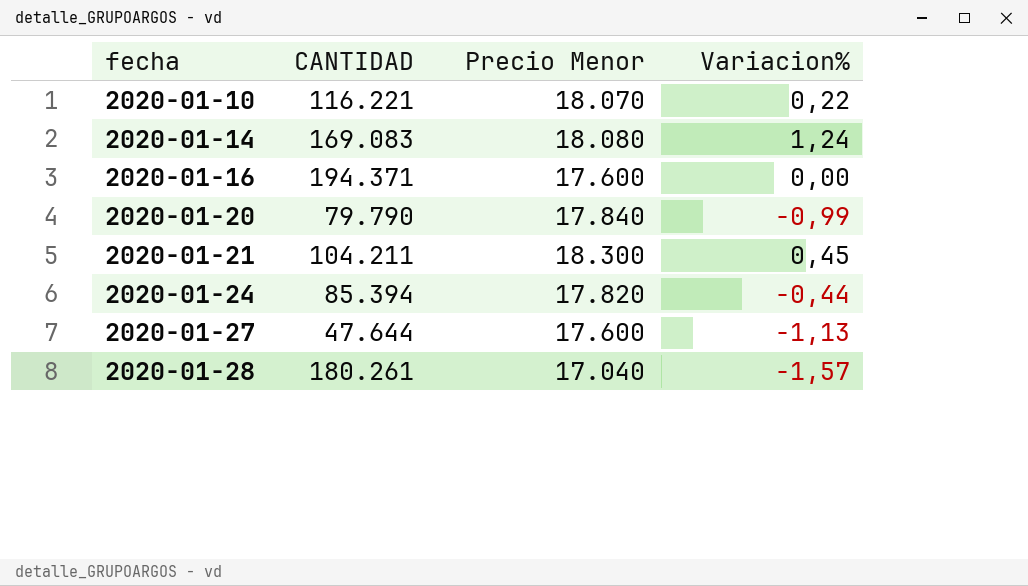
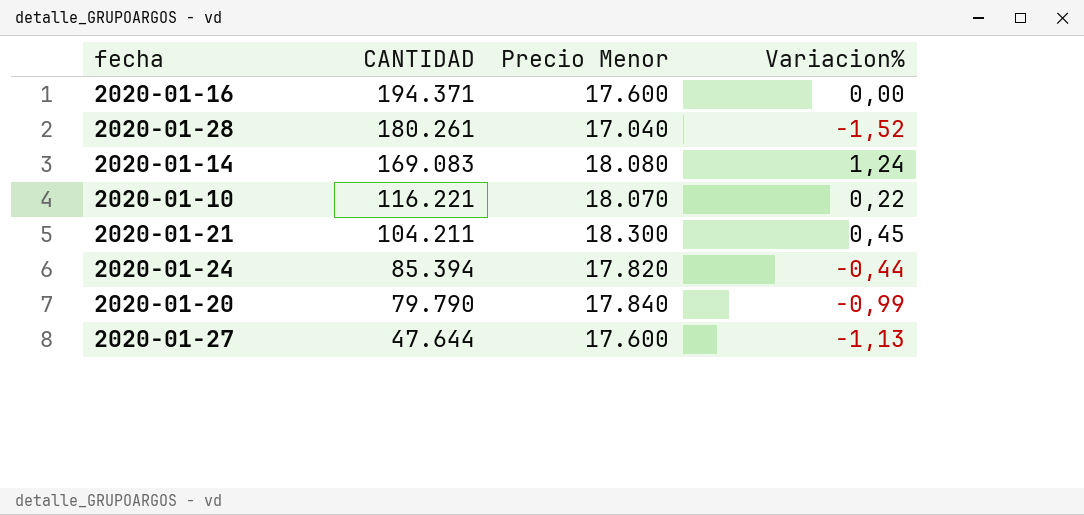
row order: fecha ascending -> CANTIDAD descending
2020-01-28 | Variacion%: -1,57 -> -1,52

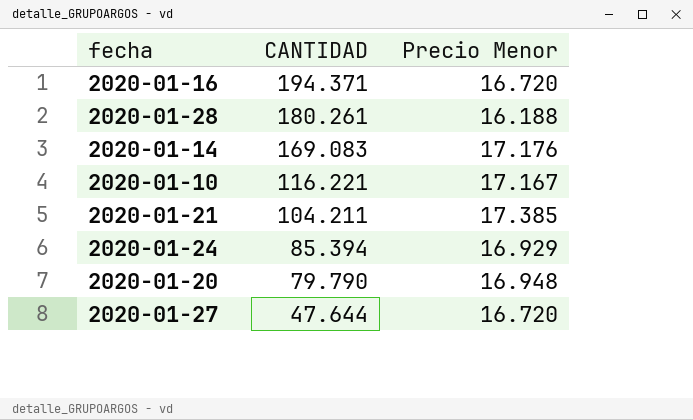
column Variacion% | position: 4 -> none
2020-01-16 | Precio Menor: 17.600 -> 16.720
2020-01-28 | Precio Menor: 17.040 -> 16.188
2020-01-14 | Precio Menor: 18.080 -> 17.176
2020-01-10 | Precio Menor: 18.070 -> 17.167
2020-01-21 | Precio Menor: 18.300 -> 17.385
2020-01-24 | Precio Menor: 17.820 -> 16.929
2020-01-20 | Precio Menor: 17.840 -> 16.948
2020-01-27 | Precio Menor: 17.600 -> 16.720

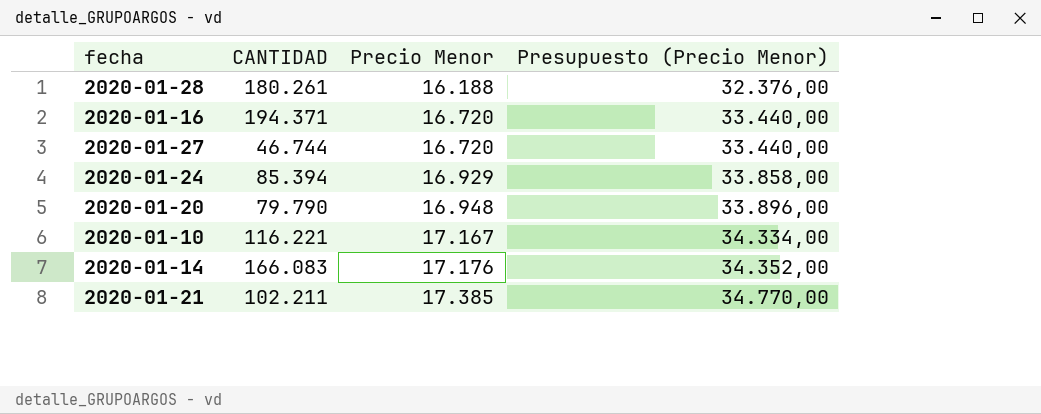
row order: CANTIDAD descending -> Precio Menor ascending
column Presupuesto (Precio Menor) | formula: none -> [Precio Menor] * 2
2020-01-27 | CANTIDAD: 47.644 -> 46.744
2020-01-14 | CANTIDAD: 169.083 -> 166.083
2020-01-21 | CANTIDAD: 104.211 -> 102.211

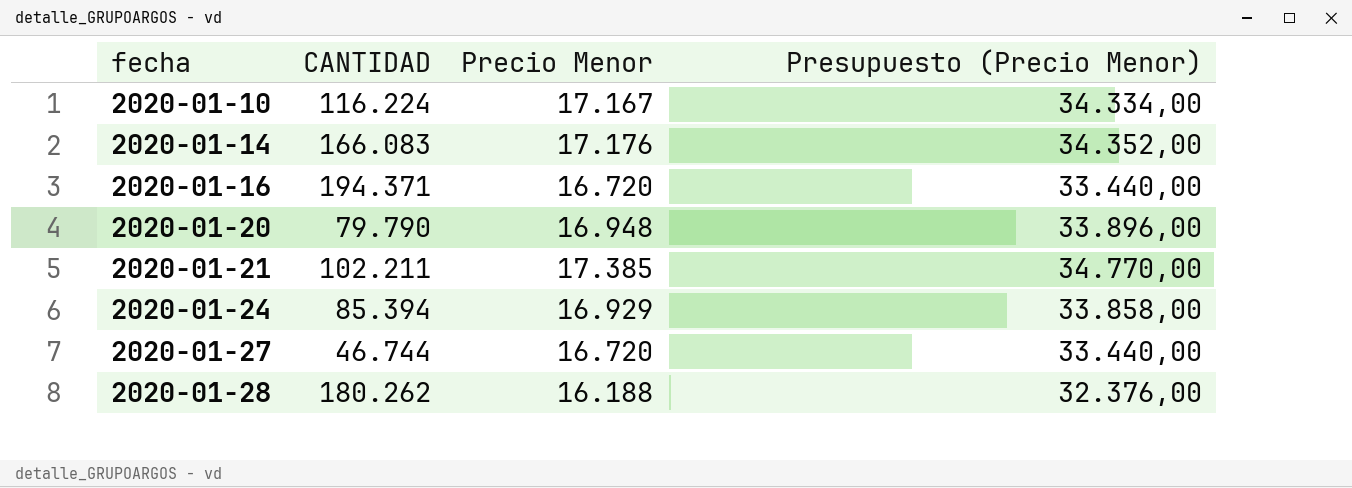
row order: Precio Menor ascending -> fecha ascending
2020-01-10 | CANTIDAD: 116.221 -> 116.224
2020-01-28 | CANTIDAD: 180.261 -> 180.262

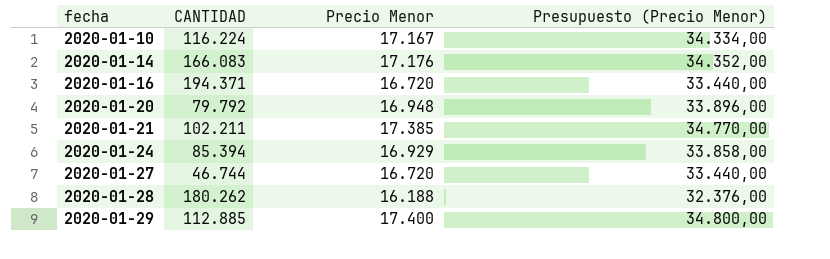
2020-01-20 | CANTIDAD: 79.790 -> 79.792
row 2020-01-29: none -> 112.885 | 17.400 | 34.800,00

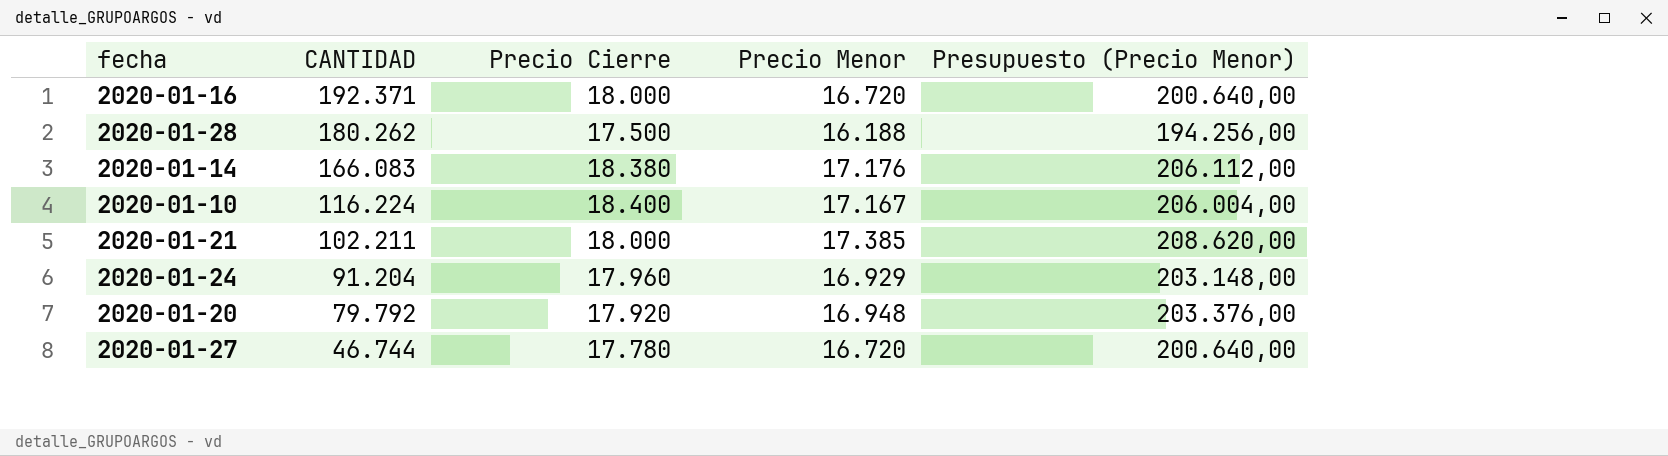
row order: fecha ascending -> CANTIDAD descending
column Precio Cierre | position: none -> 3
column Presupuesto (Precio Menor) | formula: [Precio Menor] * 2 -> [Precio Menor] * 12
row 2020-01-29: 112.885 | 17.400 | 34.800,00 -> none
2020-01-16 | CANTIDAD: 194.371 -> 192.371
2020-01-24 | CANTIDAD: 85.394 -> 91.204

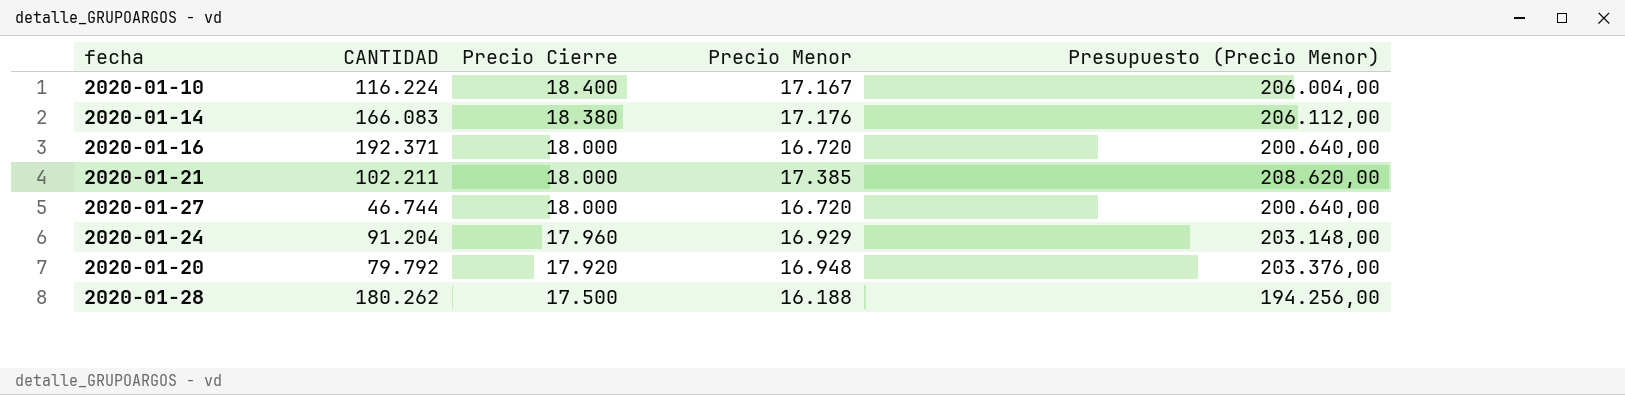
row order: CANTIDAD descending -> Precio Cierre descending
2020-01-27 | Precio Cierre: 17.780 -> 18.000

